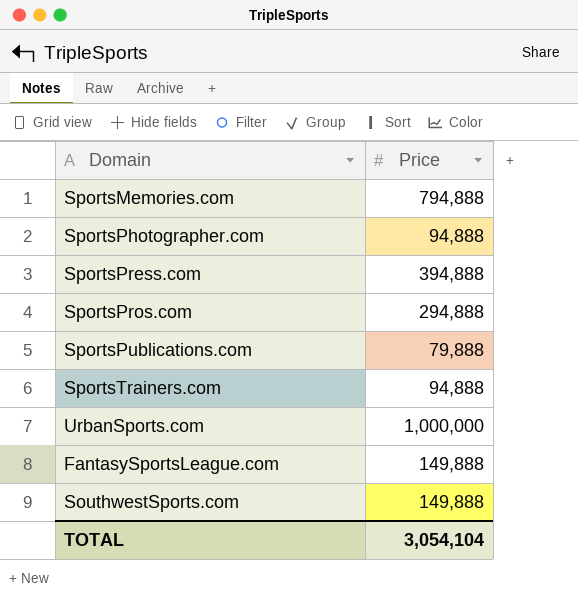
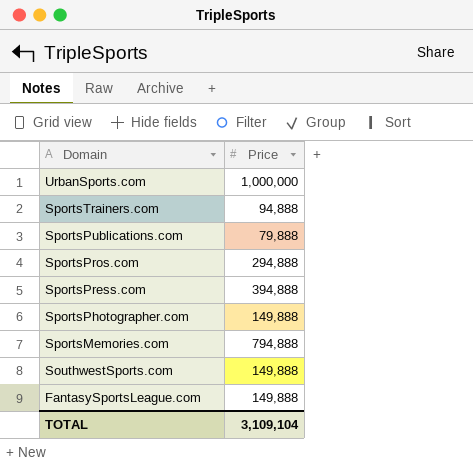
row order: none -> Domain descending
SportsPhotographer.com | Price: 94,888 -> 149,888
TOTAL | Price: 3,054,104 -> 3,109,104

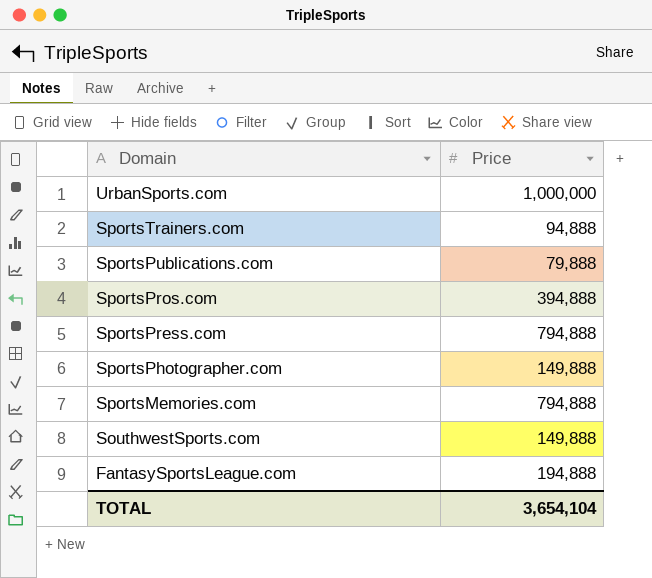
SportsPros.com | Price: 294,888 -> 394,888
SportsPress.com | Price: 394,888 -> 794,888
FantasySportsLeague.com | Price: 149,888 -> 194,888
TOTAL | Price: 3,109,104 -> 3,654,104

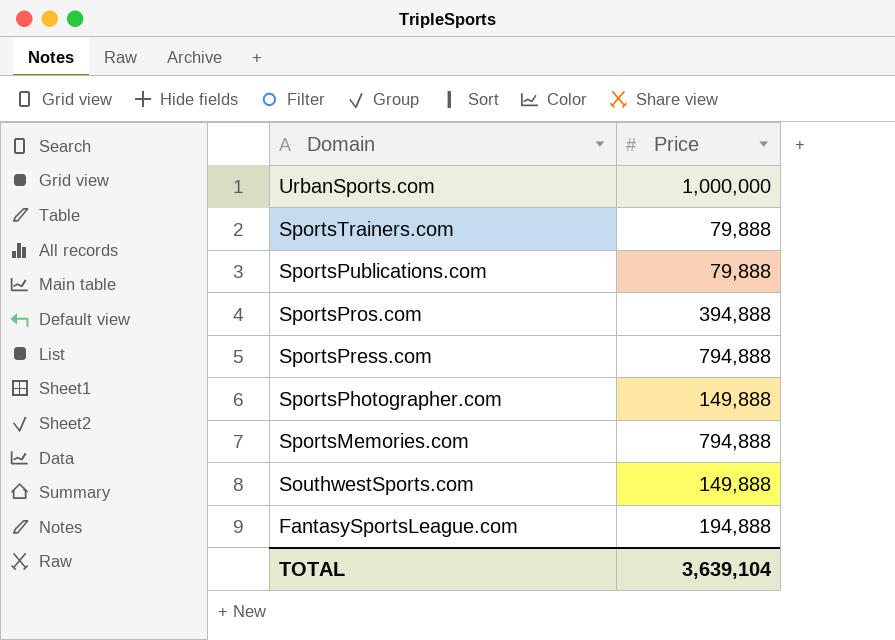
SportsTrainers.com | Price: 94,888 -> 79,888
TOTAL | Price: 3,654,104 -> 3,639,104

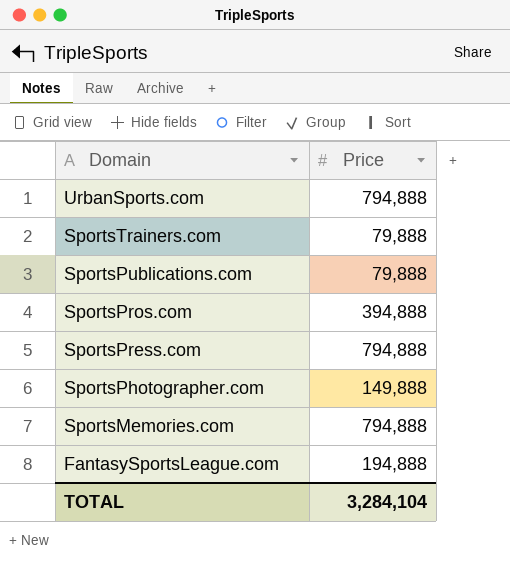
row SouthwestSports.com: 149,888 -> none
UrbanSports.com | Price: 1,000,000 -> 794,888
TOTAL | Price: 3,639,104 -> 3,284,104

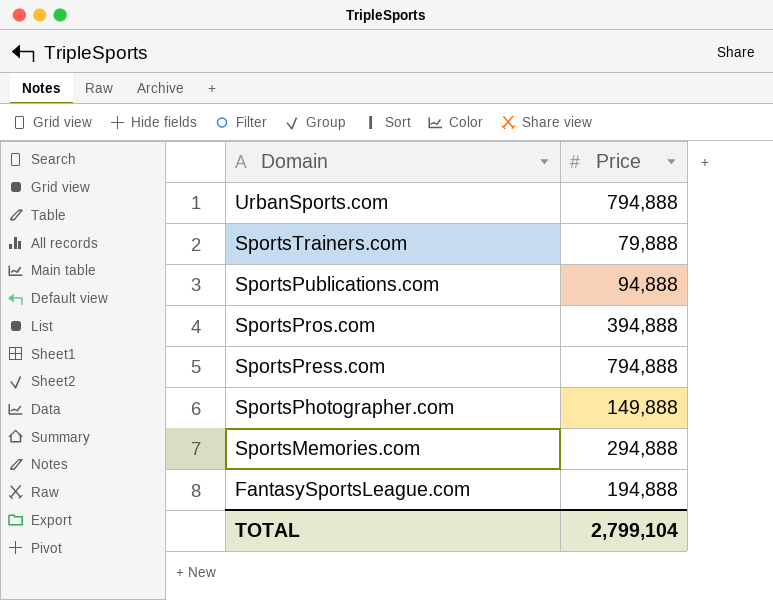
SportsPublications.com | Price: 79,888 -> 94,888
SportsMemories.com | Price: 794,888 -> 294,888
TOTAL | Price: 3,284,104 -> 2,799,104

